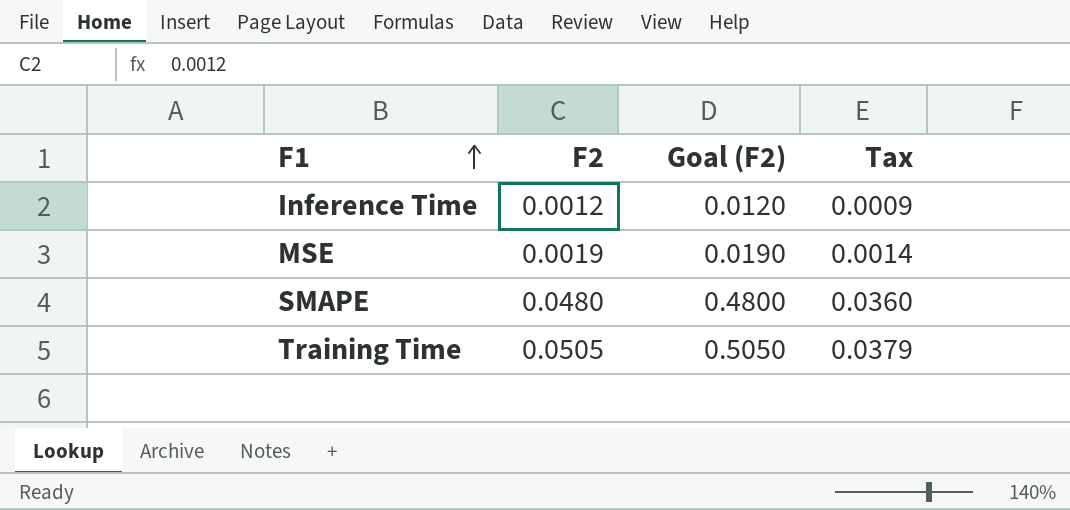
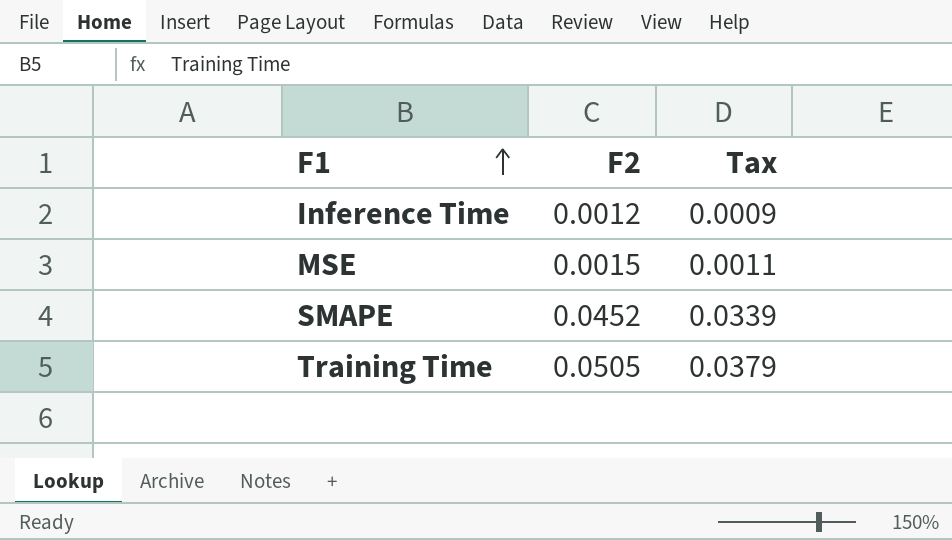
column Goal (F2) | formula: [F2] * 10 -> none
MSE | F2: 0.0019 -> 0.0015
MSE | Tax: 0.0014 -> 0.0011
SMAPE | F2: 0.0480 -> 0.0452
SMAPE | Tax: 0.0360 -> 0.0339

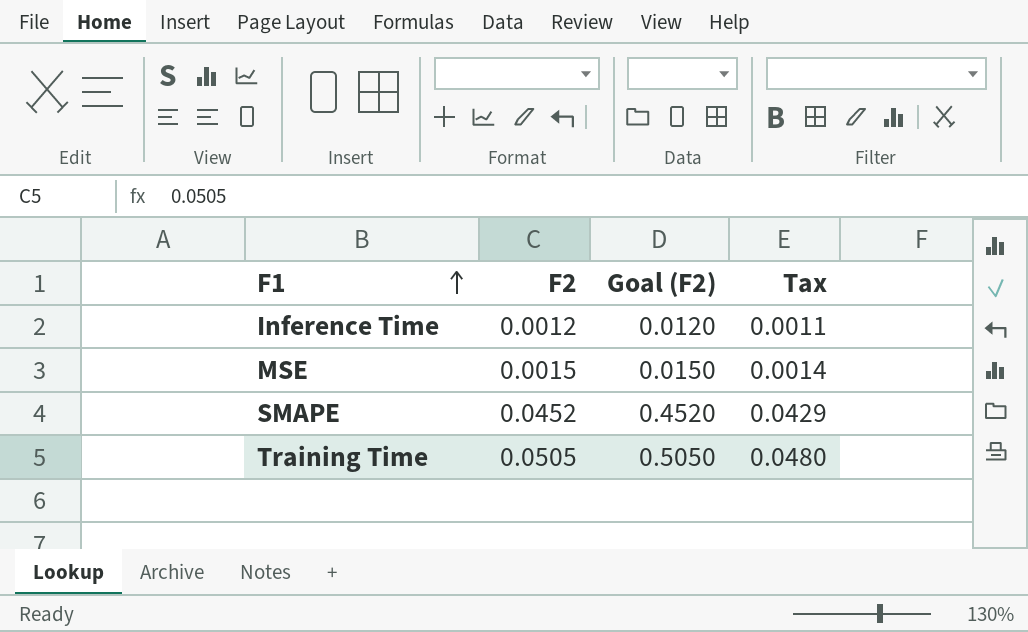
column Goal (F2) | formula: none -> [F2] * 10
column Tax | formula: [F2] * 0.75 -> [F2] * 0.95

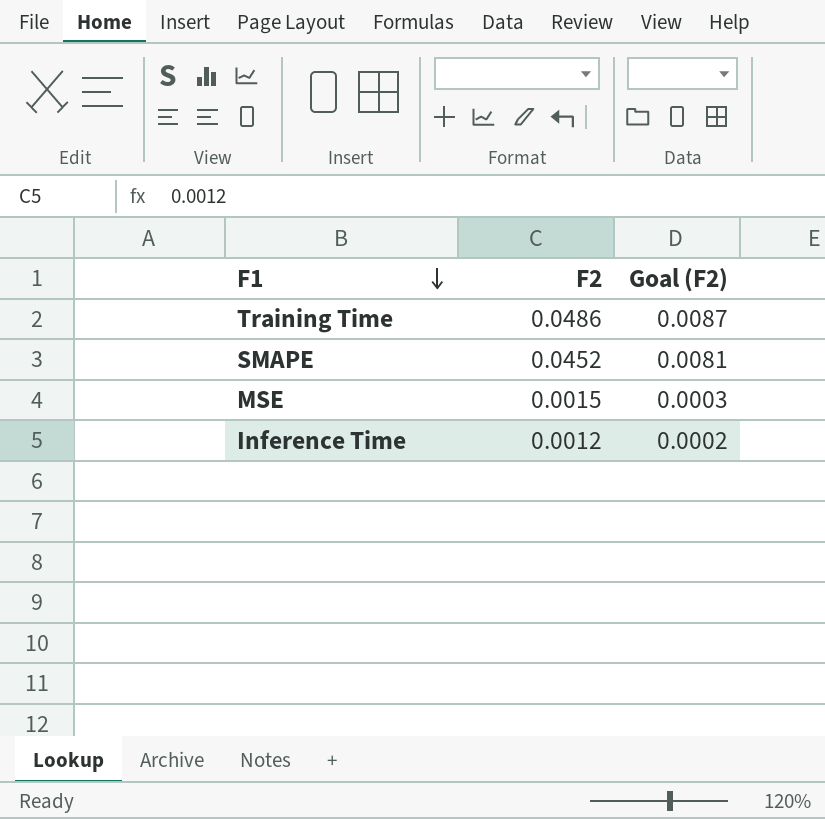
row order: F1 ascending -> F1 descending
column Tax | formula: [F2] * 0.95 -> none
column Goal (F2) | formula: [F2] * 10 -> [F2] * 0.18
Training Time | F2: 0.0505 -> 0.0486

